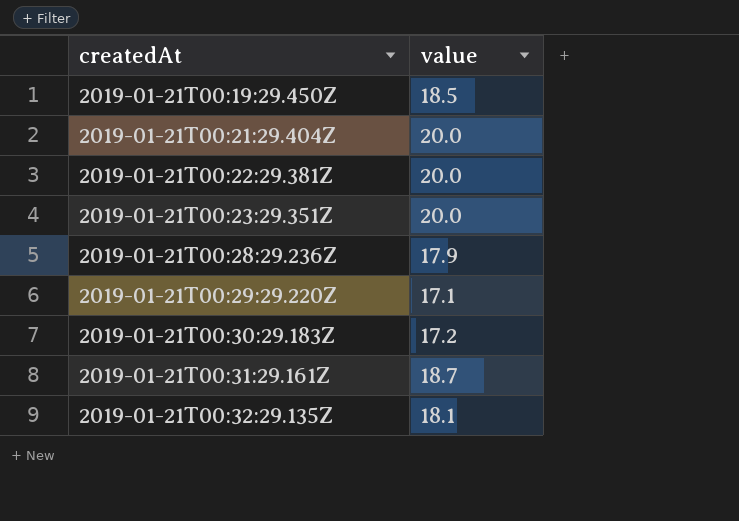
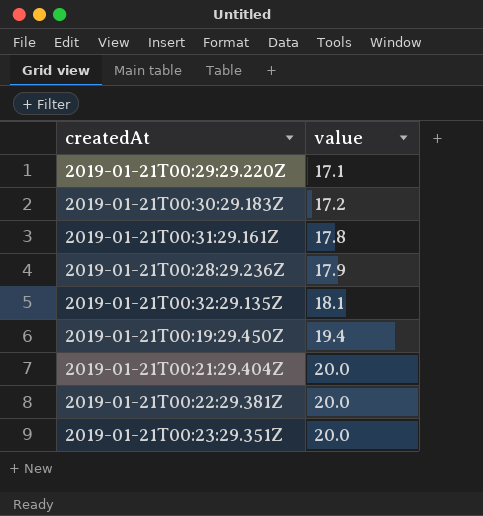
row order: createdAt ascending -> value ascending
2019-01-21T00:31:29.161Z | value: 18.7 -> 17.8
2019-01-21T00:19:29.450Z | value: 18.5 -> 19.4

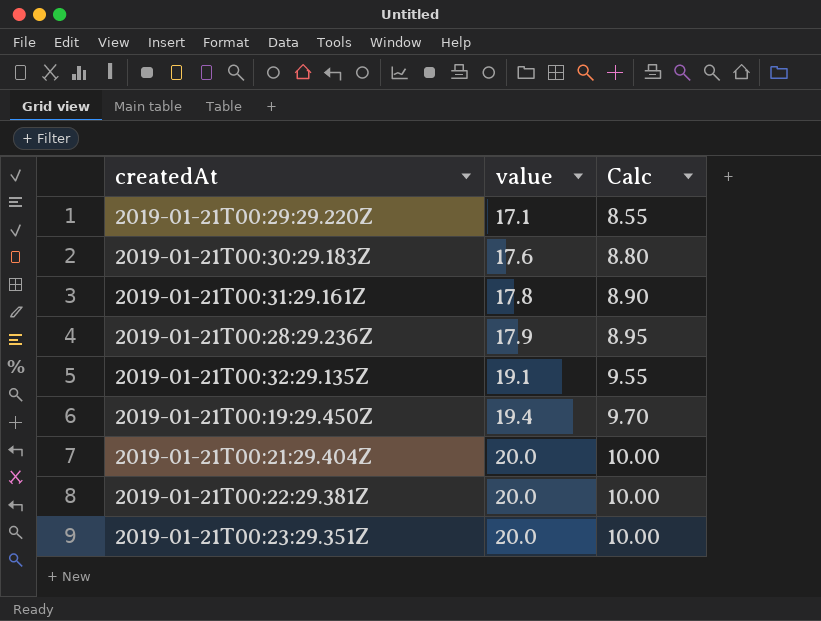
column Calc | formula: none -> [value] * 0.5
2019-01-21T00:30:29.183Z | value: 17.2 -> 17.6
2019-01-21T00:32:29.135Z | value: 18.1 -> 19.1

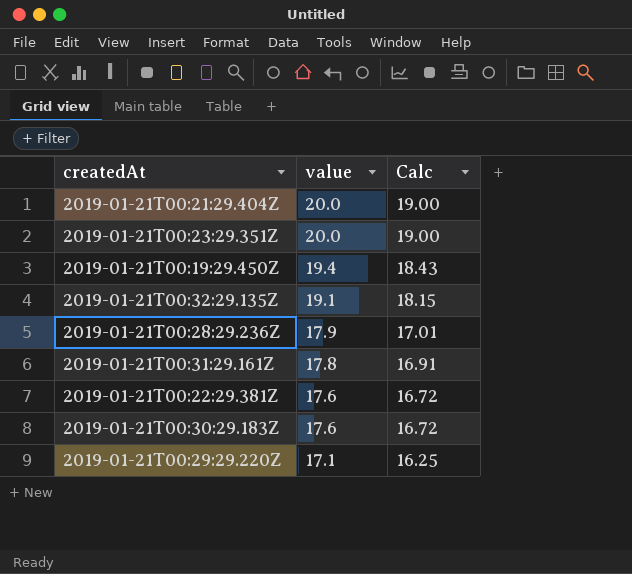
row order: value ascending -> value descending
column Calc | formula: [value] * 0.5 -> [value] * 0.95
2019-01-21T00:22:29.381Z | value: 20.0 -> 17.6

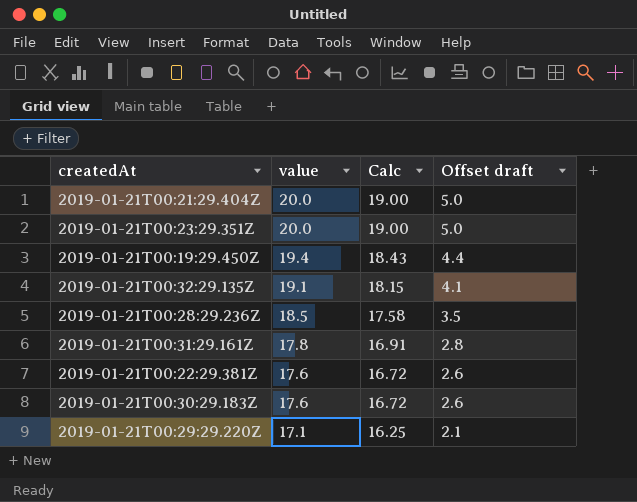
column Offset draft | formula: none -> [value] - 15
2019-01-21T00:28:29.236Z | value: 17.9 -> 18.5
2019-01-21T00:28:29.236Z | Calc: 17.01 -> 17.58

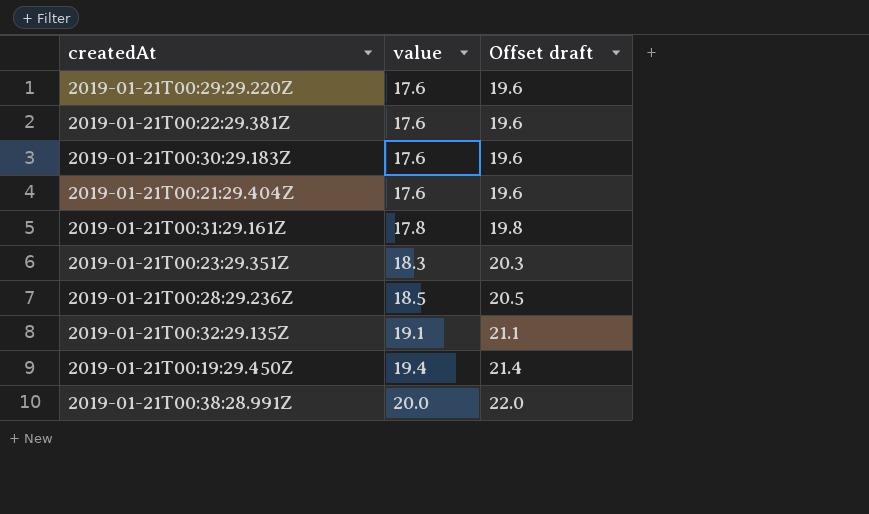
row order: value descending -> value ascending
column Calc | formula: [value] * 0.95 -> none
column Offset draft | formula: [value] - 15 -> [value] + 2
2019-01-21T00:29:29.220Z | value: 17.1 -> 17.6
2019-01-21T00:21:29.404Z | value: 20.0 -> 17.6
2019-01-21T00:23:29.351Z | value: 20.0 -> 18.3
row 2019-01-21T00:38:28.991Z: none -> 20.0 | 22.0

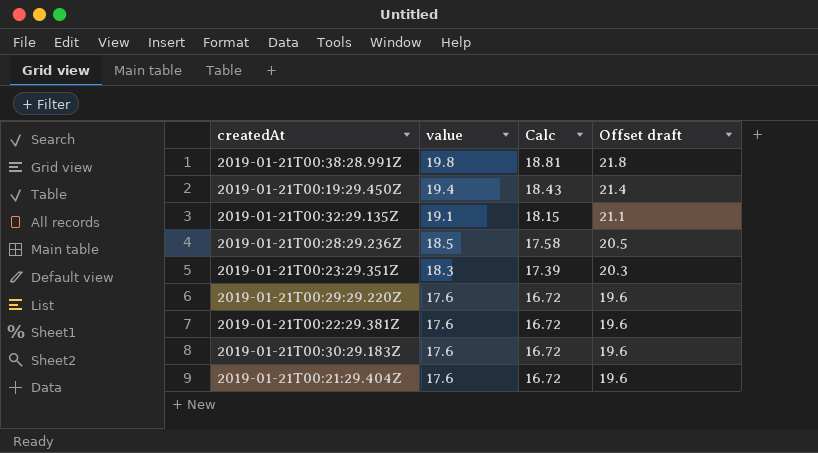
row order: value ascending -> value descending
column Calc | formula: none -> [value] * 0.95
row 2019-01-21T00:31:29.161Z: 17.8 | 19.8 -> none
2019-01-21T00:38:28.991Z | value: 20.0 -> 19.8
2019-01-21T00:38:28.991Z | Offset draft: 22.0 -> 21.8

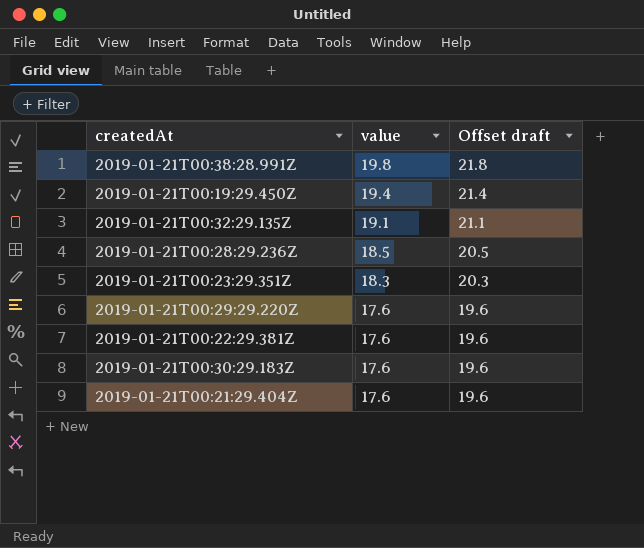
column Calc | formula: [value] * 0.95 -> none

